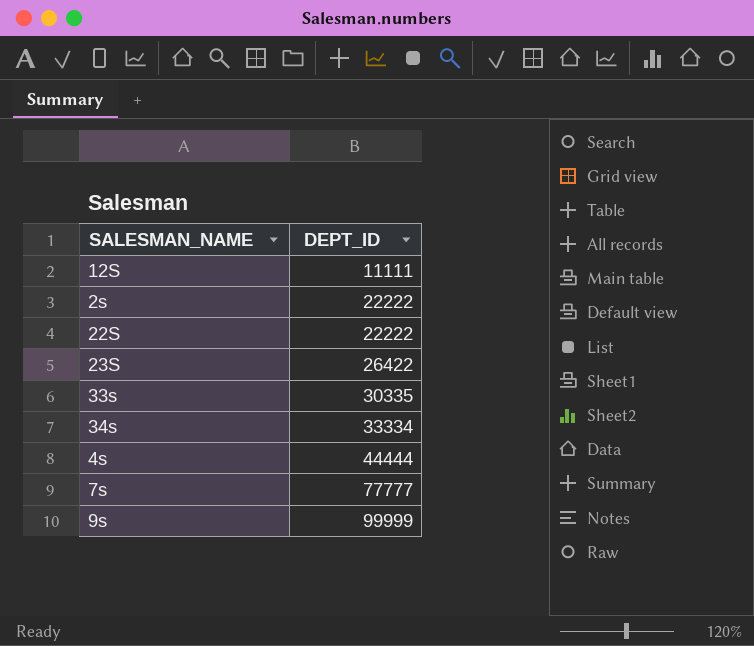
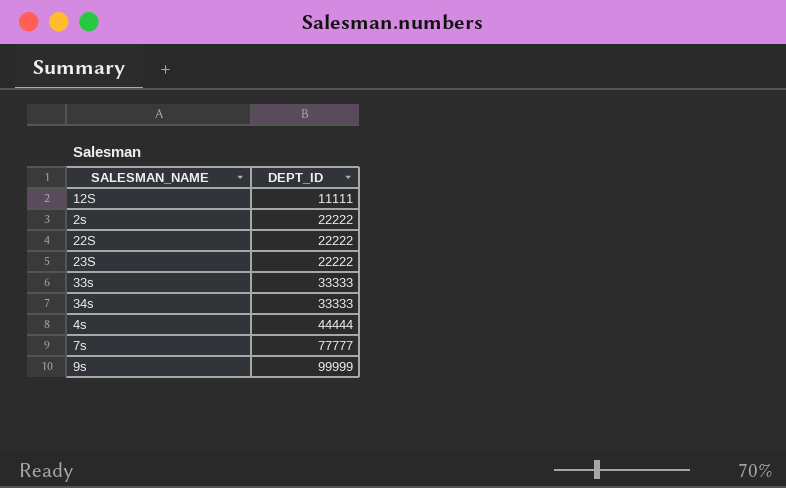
23S | DEPT_ID: 26422 -> 22222
33s | DEPT_ID: 30335 -> 33333
34s | DEPT_ID: 33334 -> 33333

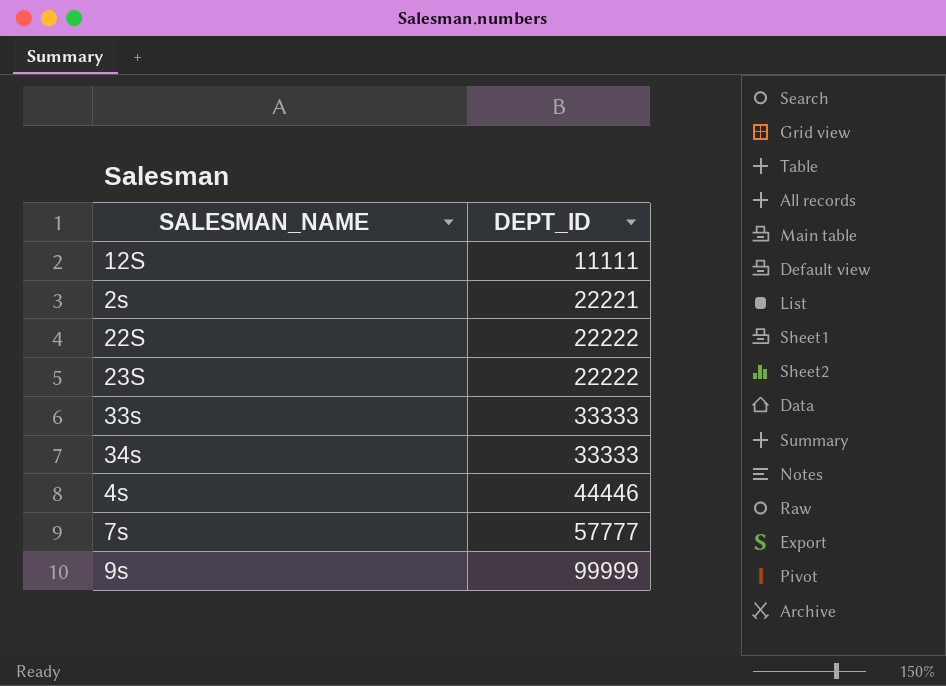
2s | DEPT_ID: 22222 -> 22221
4s | DEPT_ID: 44444 -> 44446
7s | DEPT_ID: 77777 -> 57777

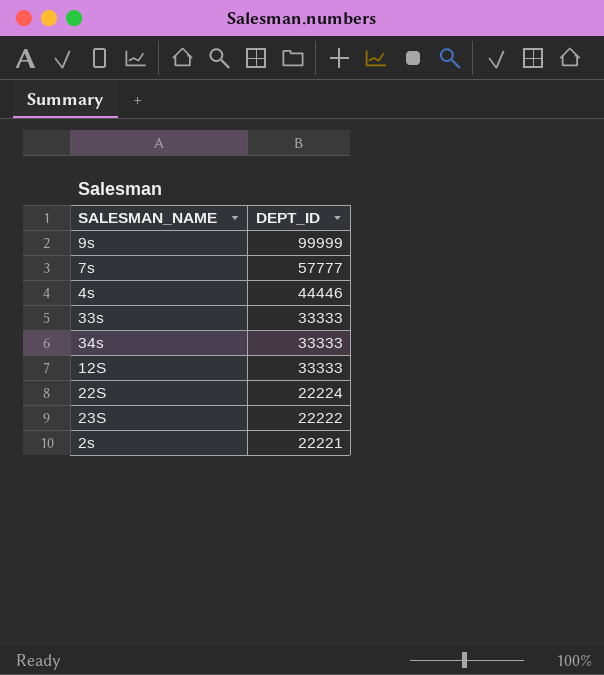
row order: DEPT_ID ascending -> DEPT_ID descending
12S | DEPT_ID: 11111 -> 33333
22S | DEPT_ID: 22222 -> 22224

